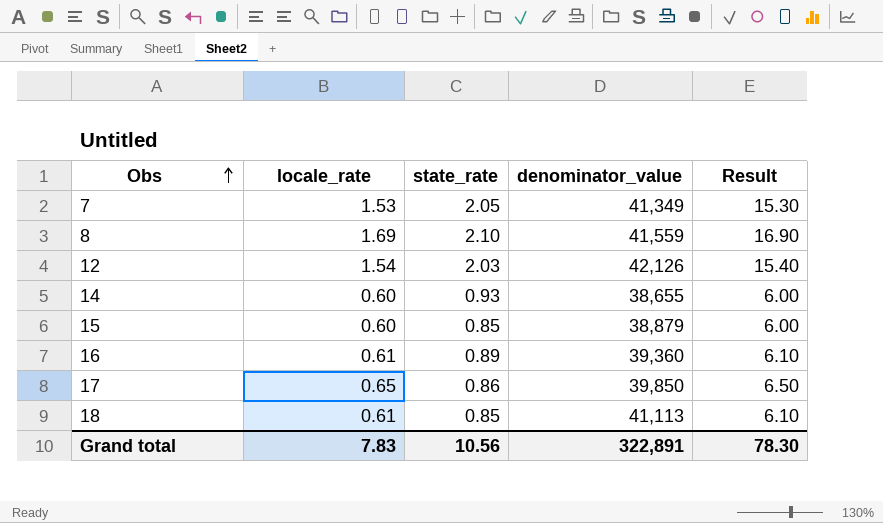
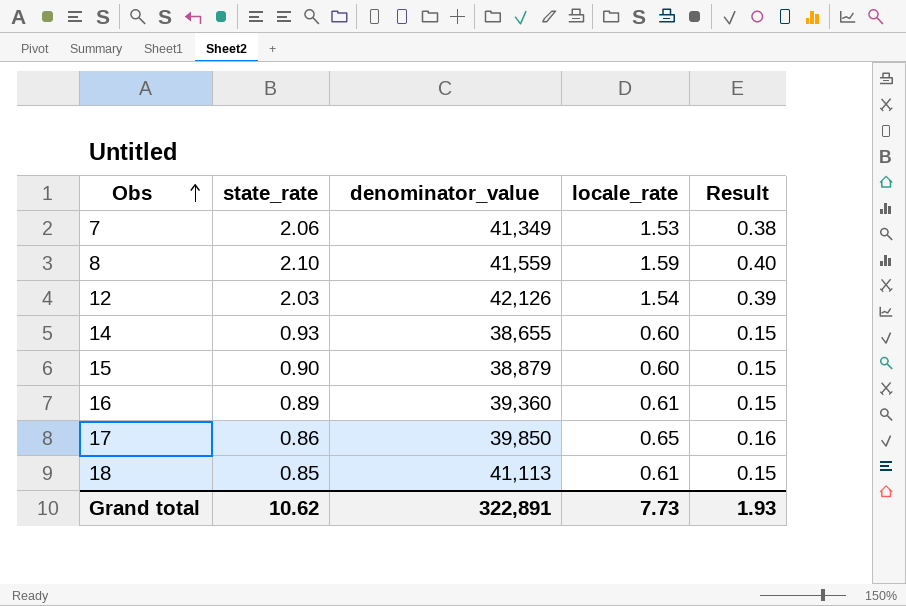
column locale_rate | position: 2 -> 4
column Result | formula: [locale_rate] * 10 -> [locale_rate] * 0.25
7 | state_rate: 2.05 -> 2.06
8 | locale_rate: 1.69 -> 1.59
15 | state_rate: 0.85 -> 0.90
Grand total | state_rate: 10.56 -> 10.62
Grand total | locale_rate: 7.83 -> 7.73
Grand total | Result: 78.30 -> 1.93

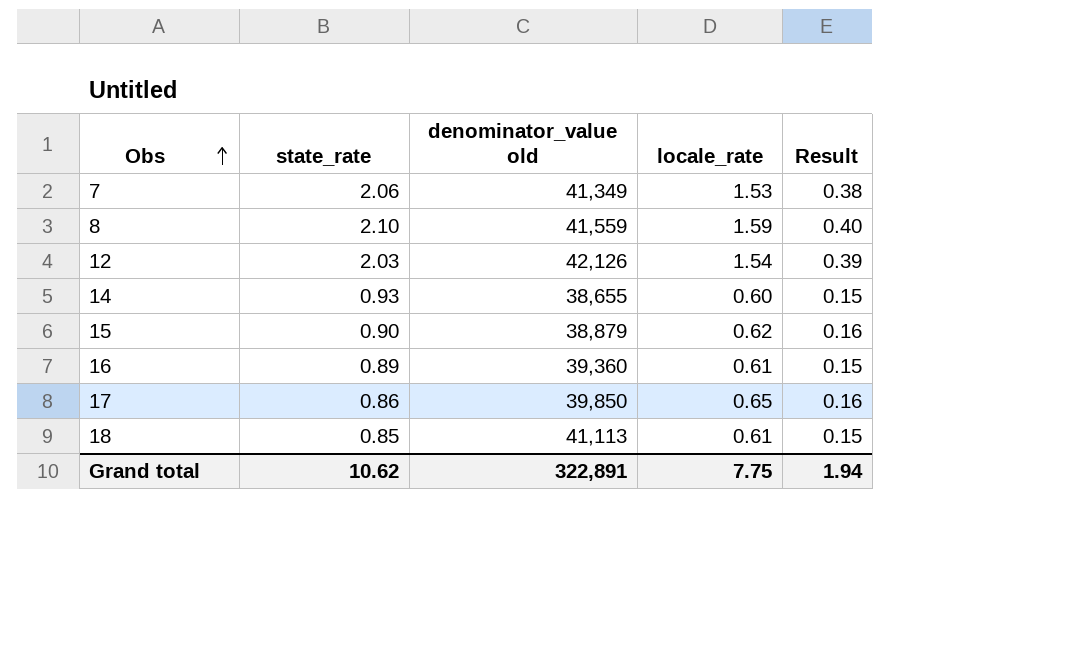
column name: denominator_value -> denominator_value old
15 | locale_rate: 0.60 -> 0.62
15 | Result: 0.15 -> 0.16
Grand total | locale_rate: 7.73 -> 7.75
Grand total | Result: 1.93 -> 1.94

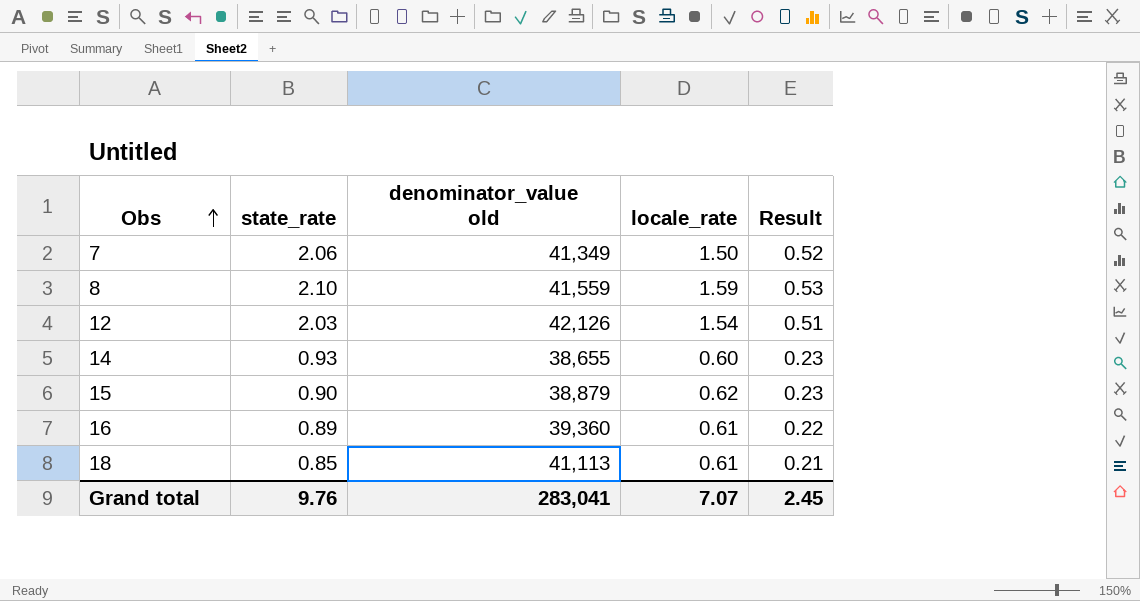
column Result | formula: [locale_rate] * 0.25 -> [state_rate] * 0.25
row 17: 0.86 | 39,850 | 0.65 | 0.16 -> none
7 | locale_rate: 1.53 -> 1.50
Grand total | state_rate: 10.62 -> 9.76
Grand total | denominator_value old: 322,891 -> 283,041
Grand total | locale_rate: 7.75 -> 7.07
Grand total | Result: 1.94 -> 2.45

